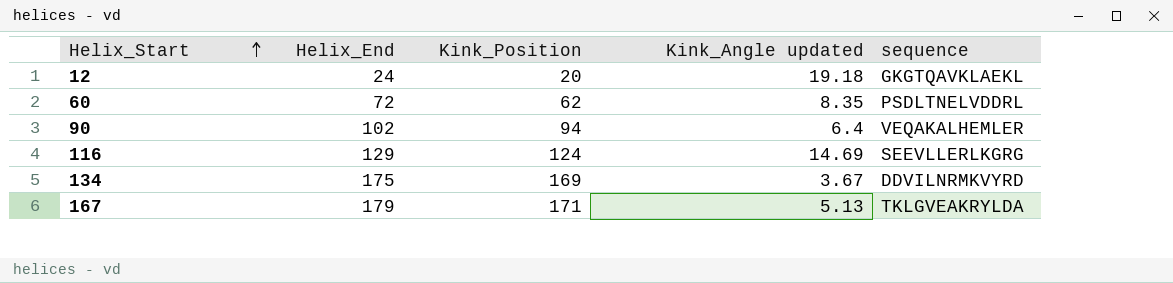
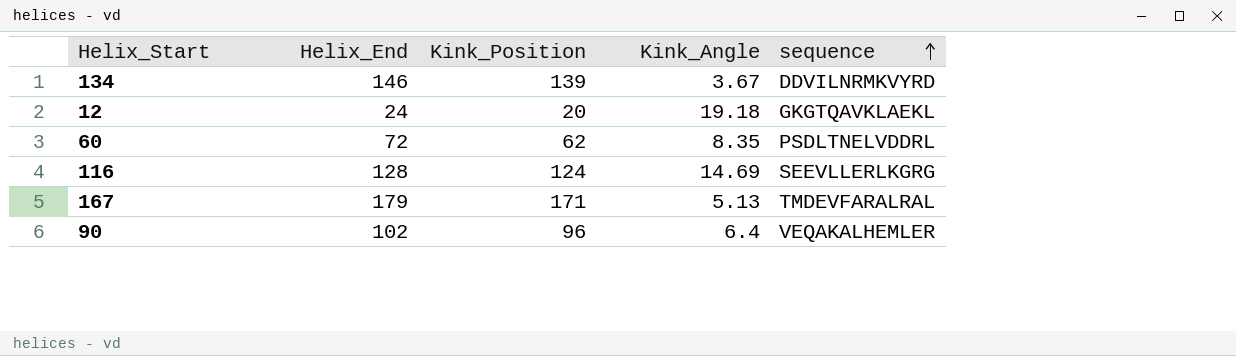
row order: Helix_Start ascending -> sequence ascending
column name: Kink_Angle updated -> Kink_Angle
134 | Helix_End: 175 -> 146
134 | Kink_Position: 169 -> 139
116 | Helix_End: 129 -> 128
167 | sequence: TKLGVEAKRYLDA -> TMDEVFARALRAL
90 | Kink_Position: 94 -> 96

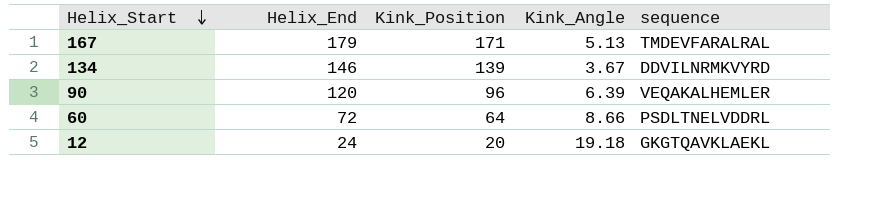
row order: sequence ascending -> Helix_Start descending
row 116: 128 | 124 | 14.69 | SEEVLLERLKGRG -> none
90 | Helix_End: 102 -> 120
90 | Kink_Angle: 6.4 -> 6.39
60 | Kink_Position: 62 -> 64
60 | Kink_Angle: 8.35 -> 8.66

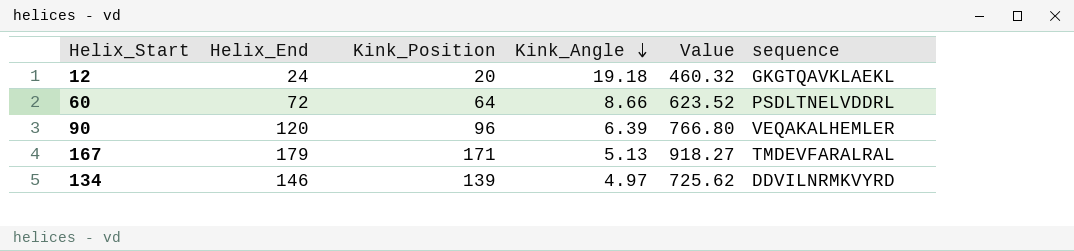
row order: Helix_Start descending -> Kink_Angle descending
column Value | formula: none -> [Helix_End] * [Kink_Angle]
134 | Kink_Angle: 3.67 -> 4.97

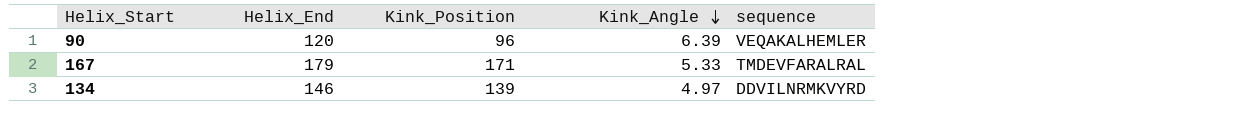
column Value | formula: [Helix_End] * [Kink_Angle] -> none
row 12: 24 | 20 | 19.18 | 460.32 | GKGTQAVKLAEKL -> none
row 60: 72 | 64 | 8.66 | 623.52 | PSDLTNELVDDRL -> none
167 | Kink_Angle: 5.13 -> 5.33

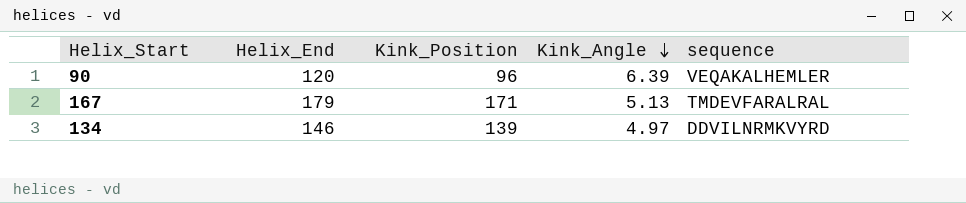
167 | Kink_Angle: 5.33 -> 5.13

